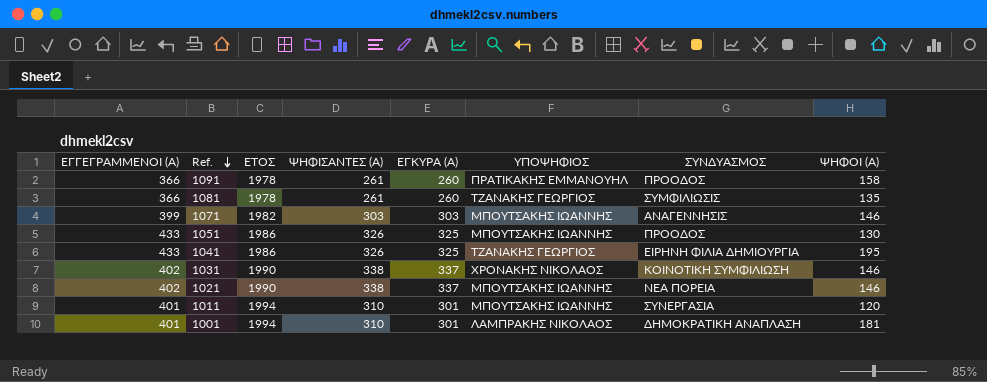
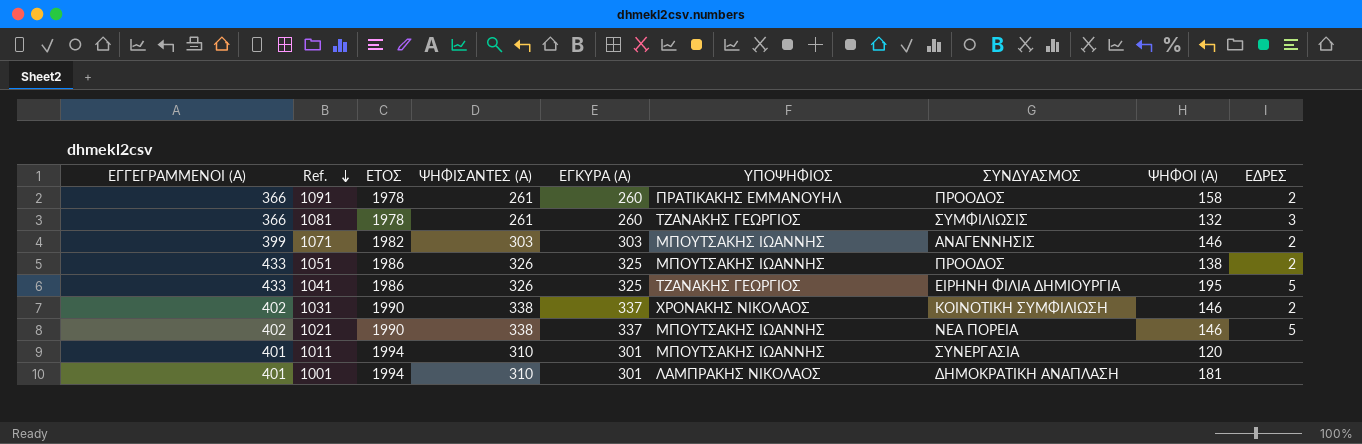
column ΕΔΡΕΣ | position: none -> 9
1081 | ΨΗΦΟΙ (Α): 135 -> 132
1051 | ΨΗΦΟΙ (Α): 130 -> 138

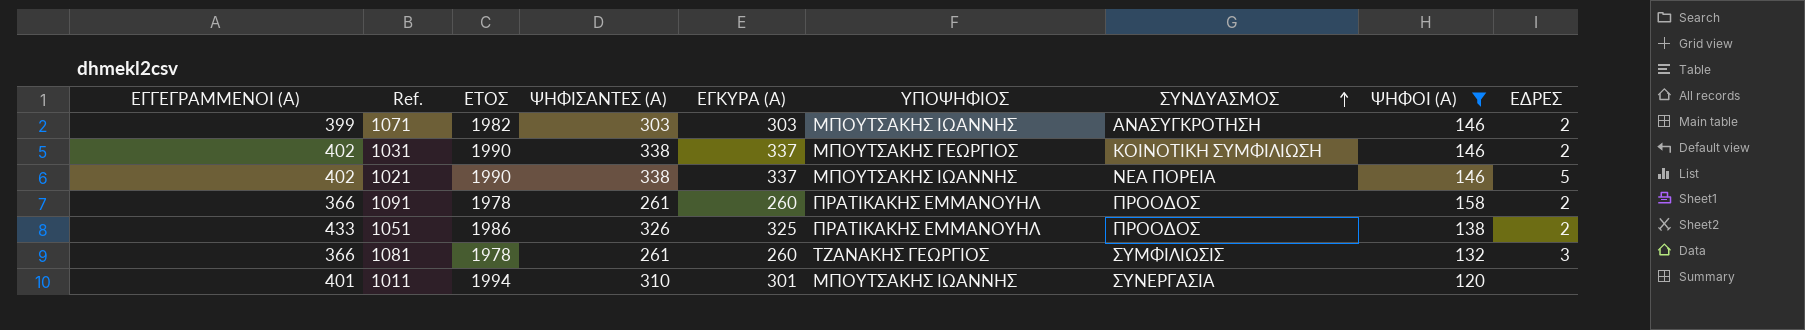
filter: none -> ΨΗΦΟΙ (Α) <= 158
row order: Ref. descending -> ΣΥΝΔΥΑΣΜΟΣ ascending
1071 | ΣΥΝΔΥΑΣΜΟΣ: ΑΝΑΓΕΝΝΗΣΙΣ -> ΑΝΑΣΥΓΚΡΟΤΗΣΗ
1031 | ΥΠΟΨΗΦΙΟΣ: ΧΡΟΝΑΚΗΣ ΝΙΚΟΛΑΟΣ -> ΜΠΟΥΤΣΑΚΗΣ ΓΕΩΡΓΙΟΣ
1051 | ΥΠΟΨΗΦΙΟΣ: ΜΠΟΥΤΣΑΚΗΣ ΙΩΑΝΝΗΣ -> ΠΡΑΤΙΚΑΚΗΣ ΕΜΜΑΝΟΥΗΛ

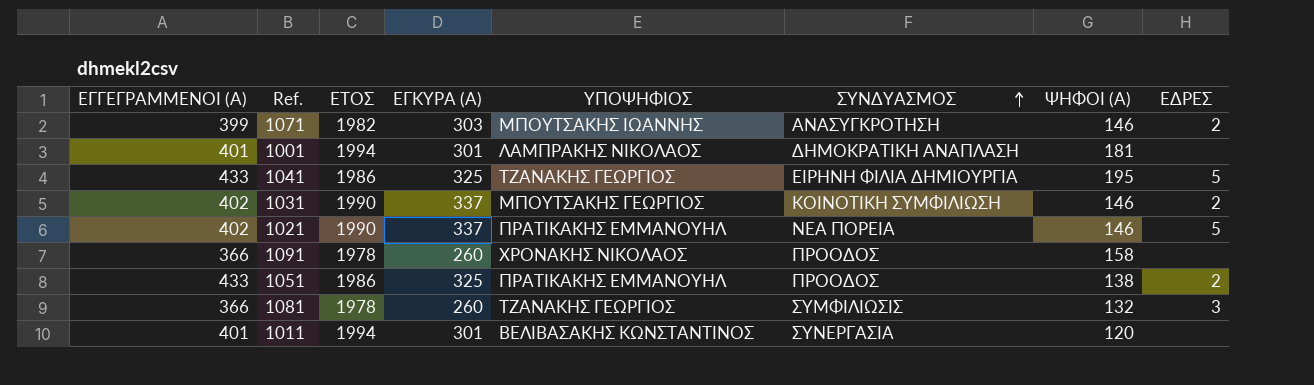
filter: ΨΗΦΟΙ (Α) <= 158 -> none
column ΨΗΦΙΣΑΝΤΕΣ (Α) | position: 4 -> none
1021 | ΥΠΟΨΗΦΙΟΣ: ΜΠΟΥΤΣΑΚΗΣ ΙΩΑΝΝΗΣ -> ΠΡΑΤΙΚΑΚΗΣ ΕΜΜΑΝΟΥΗΛ
1091 | ΥΠΟΨΗΦΙΟΣ: ΠΡΑΤΙΚΑΚΗΣ ΕΜΜΑΝΟΥΗΛ -> ΧΡΟΝΑΚΗΣ ΝΙΚΟΛΑΟΣ
1091 | ΕΔΡΕΣ: 2 -> none
1011 | ΥΠΟΨΗΦΙΟΣ: ΜΠΟΥΤΣΑΚΗΣ ΙΩΑΝΝΗΣ -> ΒΕΛΙΒΑΣΑΚΗΣ ΚΩΝΣΤΑΝΤΙΝΟΣ

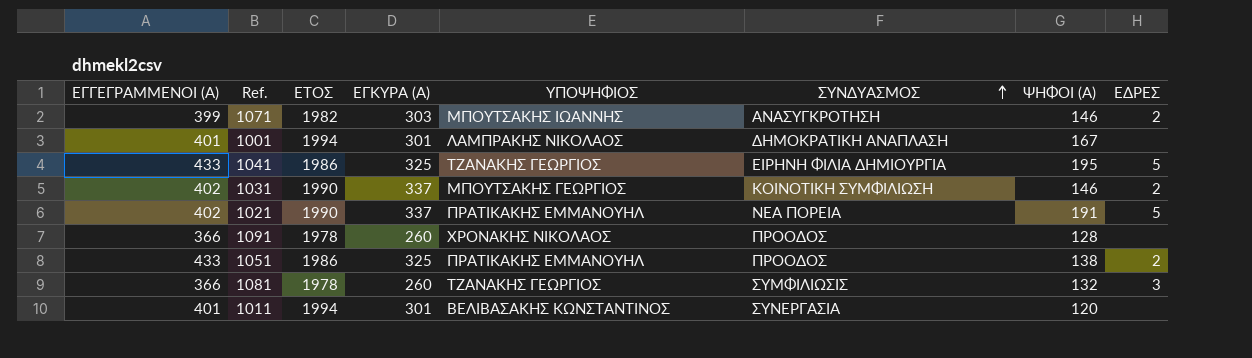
1001 | ΨΗΦΟΙ (Α): 181 -> 167
1021 | ΨΗΦΟΙ (Α): 146 -> 191
1091 | ΨΗΦΟΙ (Α): 158 -> 128

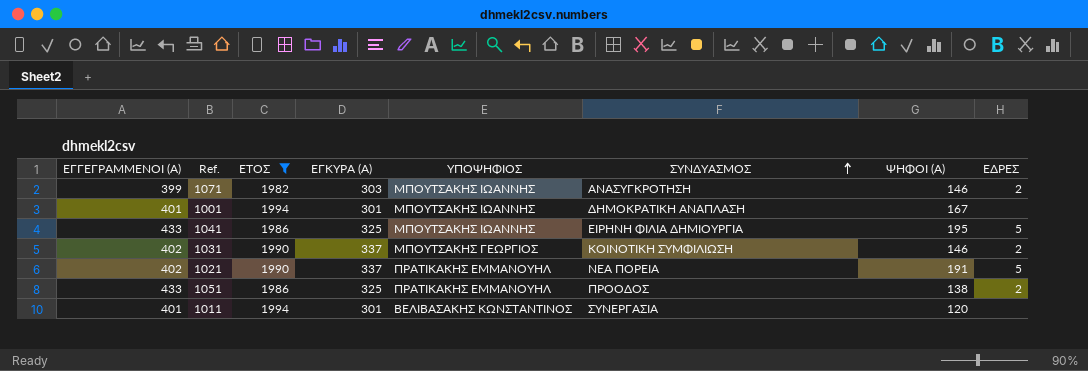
filter: none -> ΕΤΟΣ != 1978
1001 | ΥΠΟΨΗΦΙΟΣ: ΛΑΜΠΡΑΚΗΣ ΝΙΚΟΛΑΟΣ -> ΜΠΟΥΤΣΑΚΗΣ ΙΩΑΝΝΗΣ
1041 | ΥΠΟΨΗΦΙΟΣ: ΤΖΑΝΑΚΗΣ ΓΕΩΡΓΙΟΣ -> ΜΠΟΥΤΣΑΚΗΣ ΙΩΑΝΝΗΣ

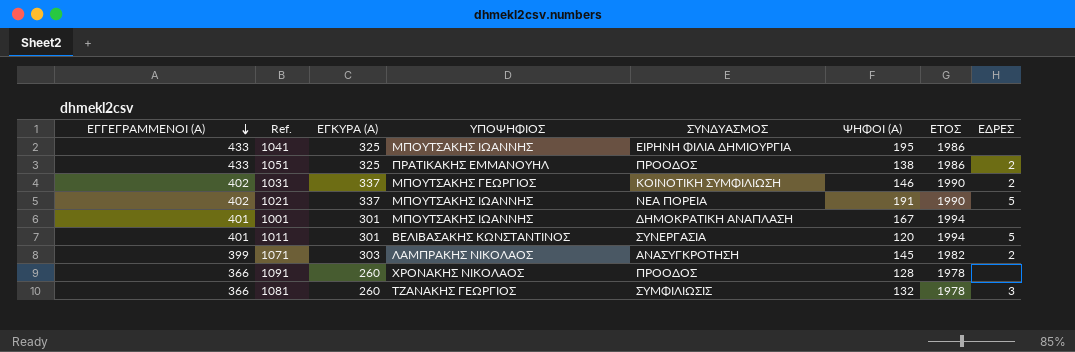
filter: ΕΤΟΣ != 1978 -> none
row order: ΣΥΝΔΥΑΣΜΟΣ ascending -> ΕΓΓΕΓΡΑΜΜΕΝΟΙ (Α) descending
column ΕΤΟΣ | position: 3 -> 7
1041 | ΕΔΡΕΣ: 5 -> none
1021 | ΥΠΟΨΗΦΙΟΣ: ΠΡΑΤΙΚΑΚΗΣ ΕΜΜΑΝΟΥΗΛ -> ΜΠΟΥΤΣΑΚΗΣ ΙΩΑΝΝΗΣ
1011 | ΕΔΡΕΣ: none -> 5
1071 | ΥΠΟΨΗΦΙΟΣ: ΜΠΟΥΤΣΑΚΗΣ ΙΩΑΝΝΗΣ -> ΛΑΜΠΡΑΚΗΣ ΝΙΚΟΛΑΟΣ
1071 | ΨΗΦΟΙ (Α): 146 -> 145

